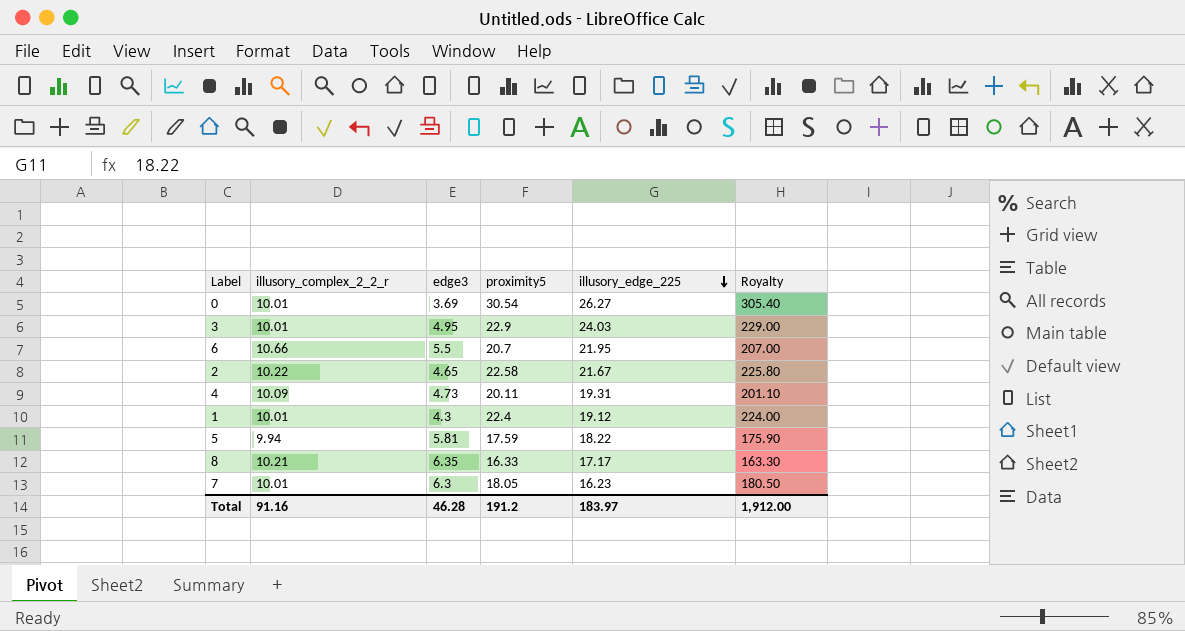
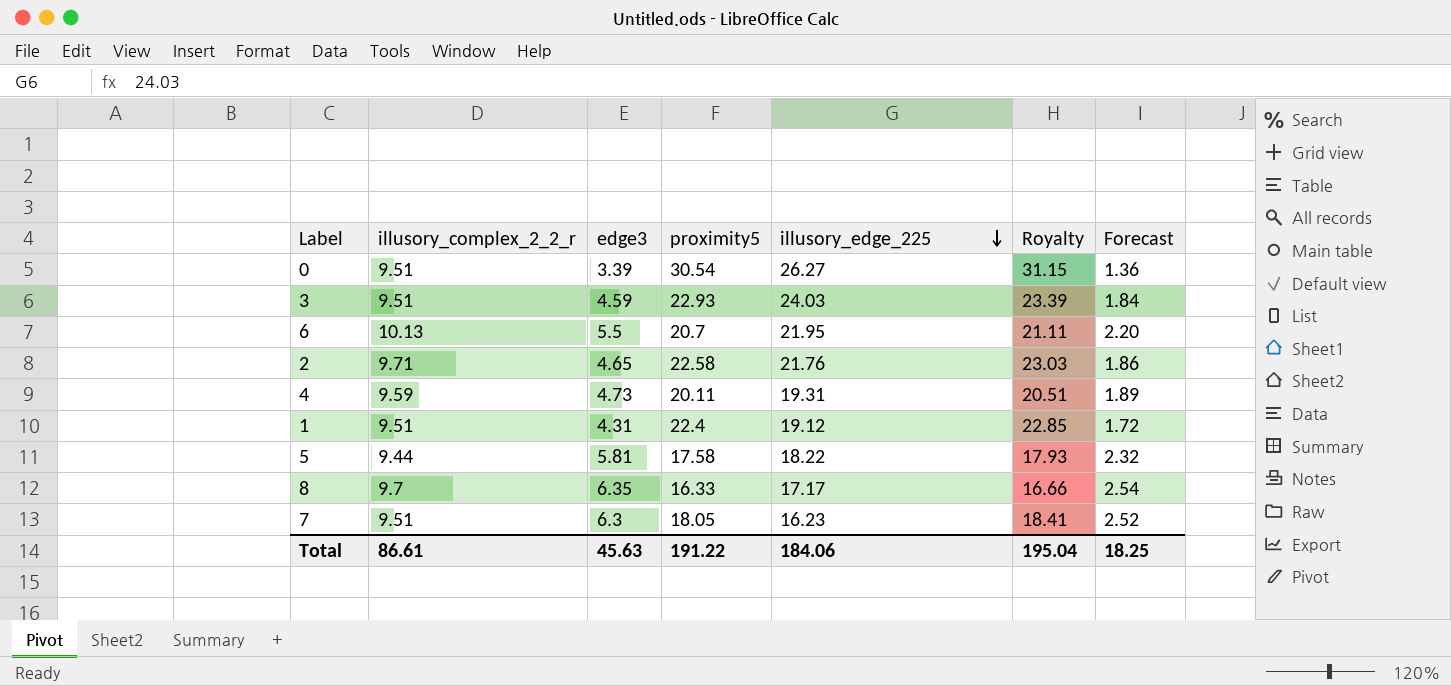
column Royalty | formula: [proximity5] * 10 -> [proximity5] * 1.02
column Forecast | formula: none -> [edge3] * 0.4
0 | illusory_complex_2_2_r: 10.01 -> 9.51
0 | edge3: 3.69 -> 3.39
3 | illusory_complex_2_2_r: 10.01 -> 9.51
3 | edge3: 4.95 -> 4.59
3 | proximity5: 22.9 -> 22.93
6 | illusory_complex_2_2_r: 10.66 -> 10.13
2 | illusory_complex_2_2_r: 10.22 -> 9.71
2 | illusory_edge_225: 21.67 -> 21.76
4 | illusory_complex_2_2_r: 10.09 -> 9.59
1 | illusory_complex_2_2_r: 10.01 -> 9.51
1 | edge3: 4.3 -> 4.31
5 | illusory_complex_2_2_r: 9.94 -> 9.44
5 | proximity5: 17.59 -> 17.58
8 | illusory_complex_2_2_r: 10.21 -> 9.7
7 | illusory_complex_2_2_r: 10.01 -> 9.51
Total | illusory_complex_2_2_r: 91.16 -> 86.61
Total | edge3: 46.28 -> 45.63
Total | proximity5: 191.2 -> 191.22
Total | illusory_edge_225: 183.97 -> 184.06
Total | Royalty: 1,912.00 -> 195.04

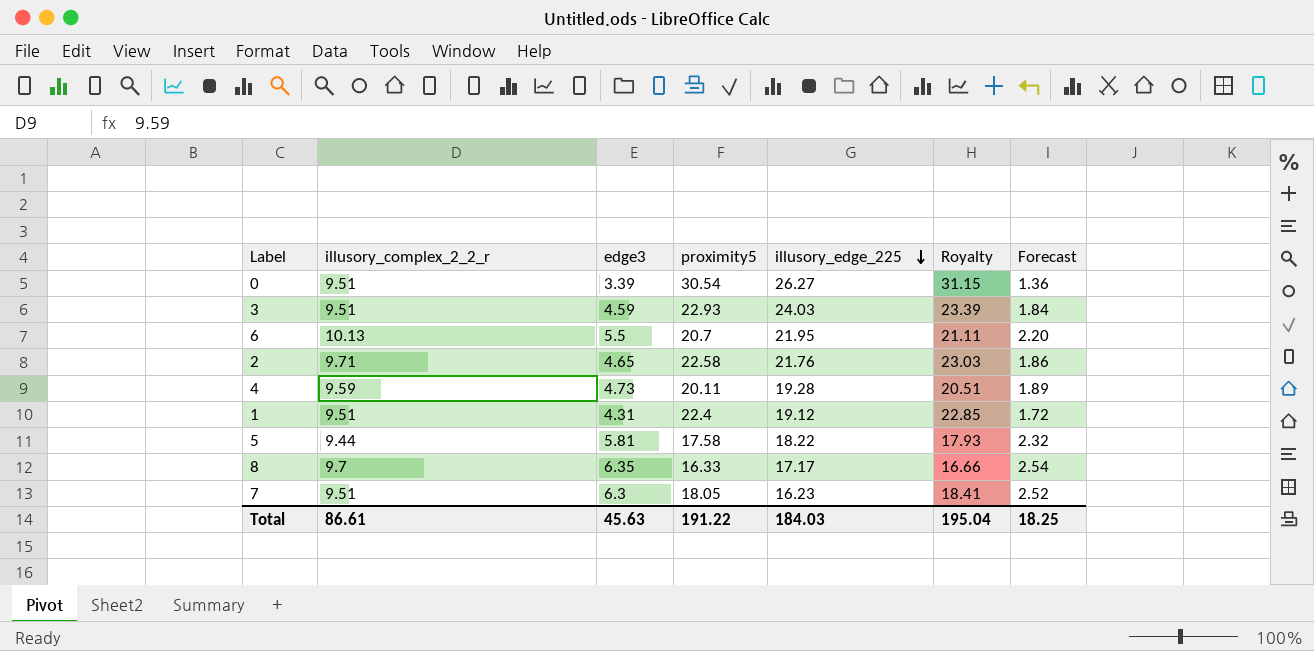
4 | illusory_edge_225: 19.31 -> 19.28
Total | illusory_edge_225: 184.06 -> 184.03

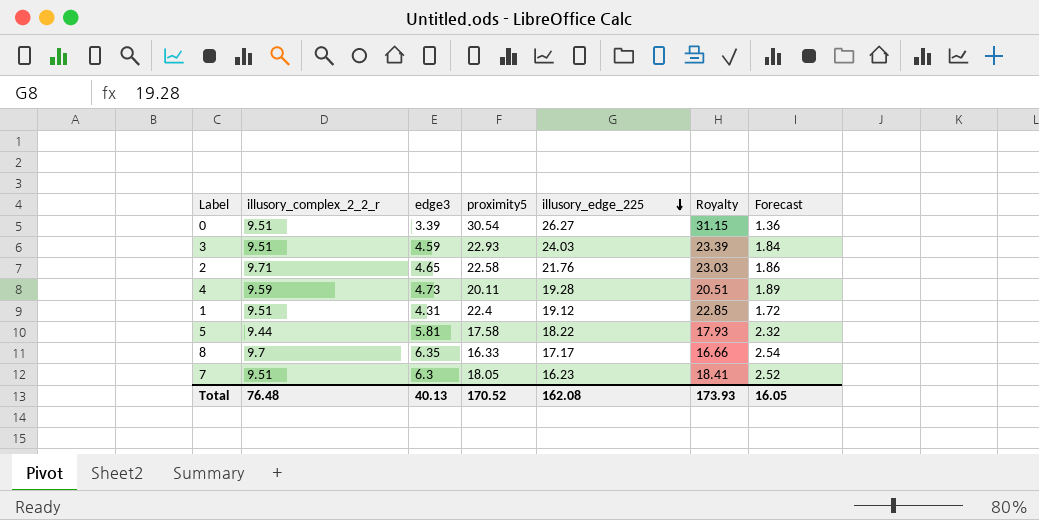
row 6: 10.13 | 5.5 | 20.7 | 21.95 | 21.11 | 2.20 -> none
Total | illusory_complex_2_2_r: 86.61 -> 76.48
Total | edge3: 45.63 -> 40.13
Total | proximity5: 191.22 -> 170.52
Total | illusory_edge_225: 184.03 -> 162.08
Total | Royalty: 195.04 -> 173.93
Total | Forecast: 18.25 -> 16.05

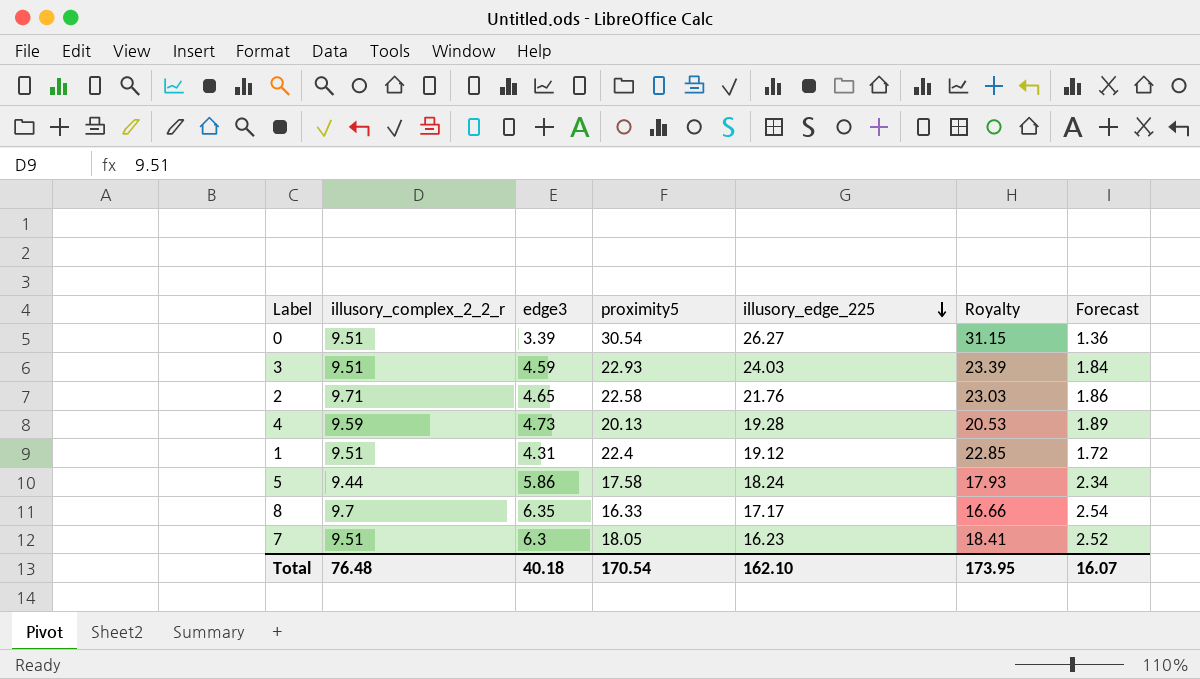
4 | proximity5: 20.11 -> 20.13
4 | Royalty: 20.51 -> 20.53
5 | edge3: 5.81 -> 5.86
5 | illusory_edge_225: 18.22 -> 18.24
5 | Forecast: 2.32 -> 2.34
Total | edge3: 40.13 -> 40.18
Total | proximity5: 170.52 -> 170.54
Total | illusory_edge_225: 162.08 -> 162.10
Total | Royalty: 173.93 -> 173.95
Total | Forecast: 16.05 -> 16.07

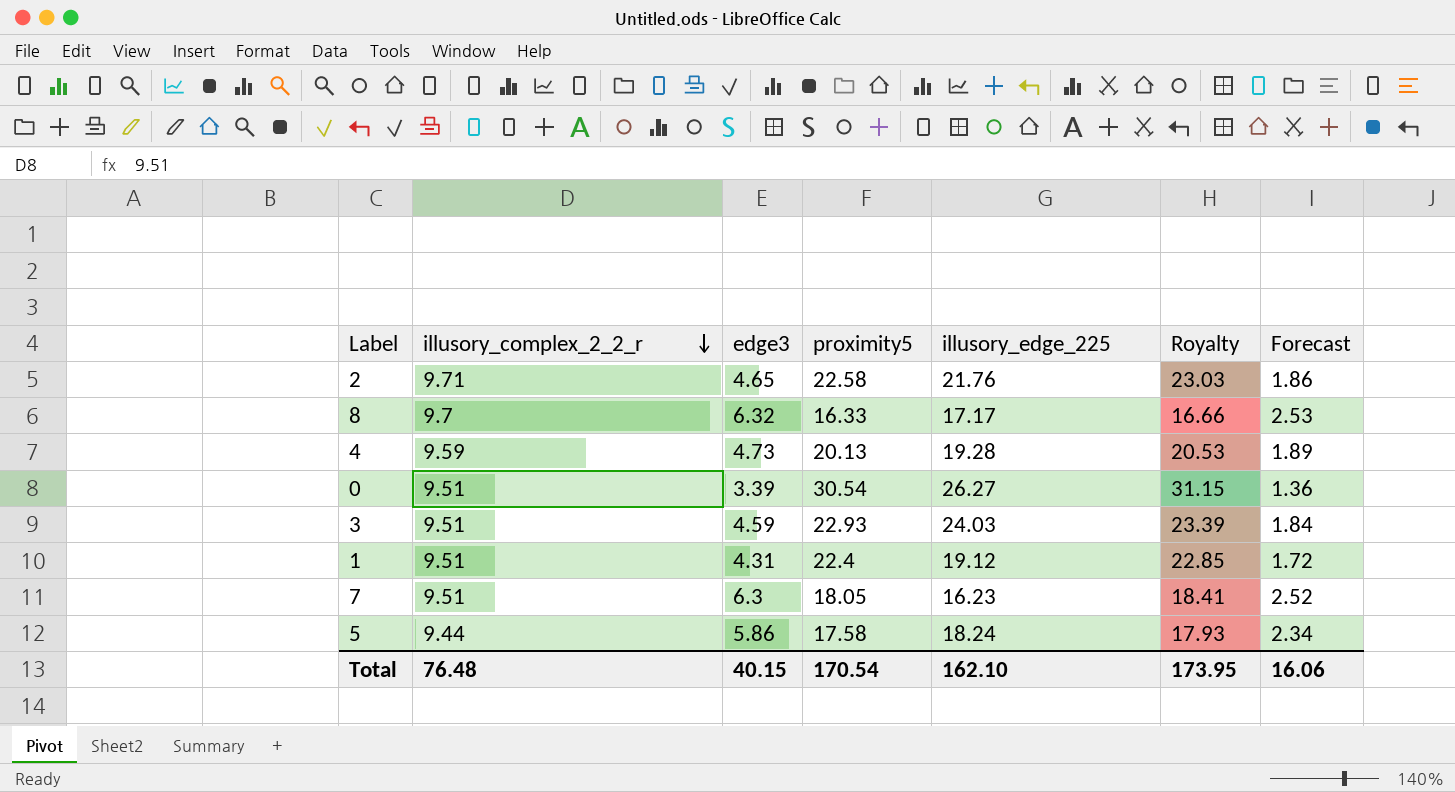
row order: illusory_edge_225 descending -> illusory_complex_2_2_r descending
8 | edge3: 6.35 -> 6.32
8 | Forecast: 2.54 -> 2.53
Total | edge3: 40.18 -> 40.15
Total | Forecast: 16.07 -> 16.06

